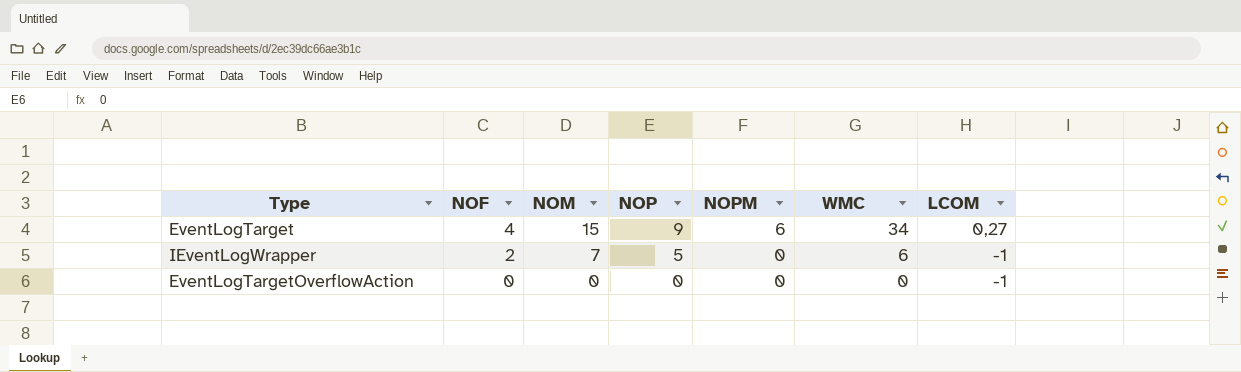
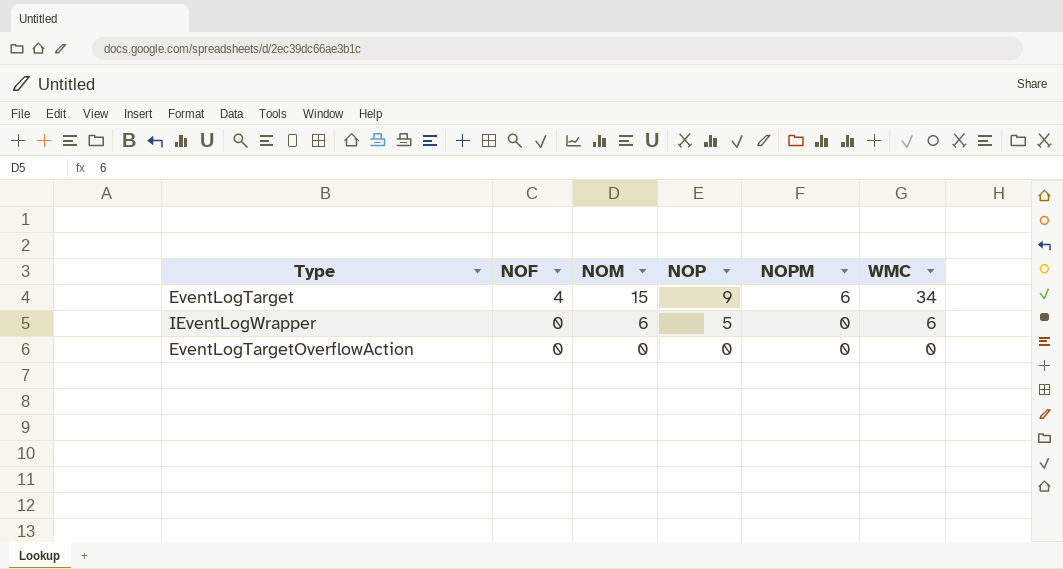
column LCOM | position: 7 -> none
IEventLogWrapper | NOF: 2 -> 0
IEventLogWrapper | NOM: 7 -> 6

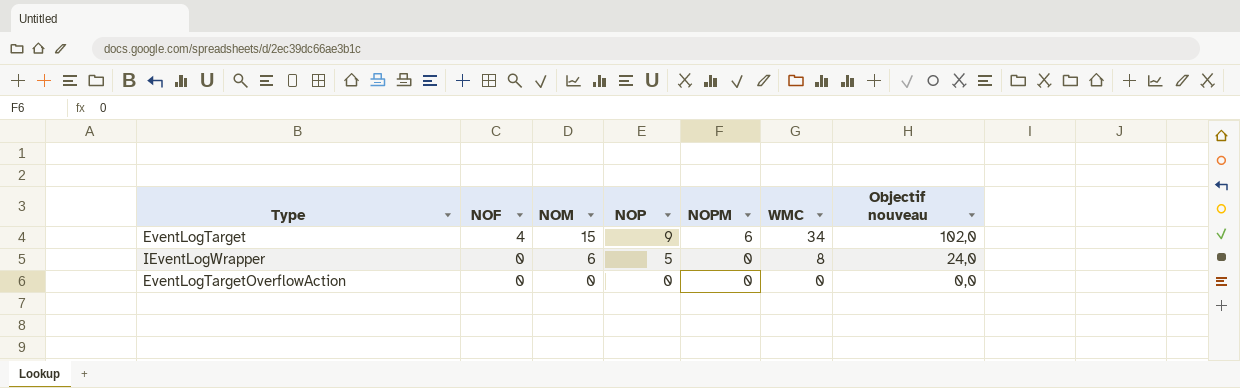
column Objectif nouveau | formula: none -> [WMC] * 3
IEventLogWrapper | WMC: 6 -> 8

